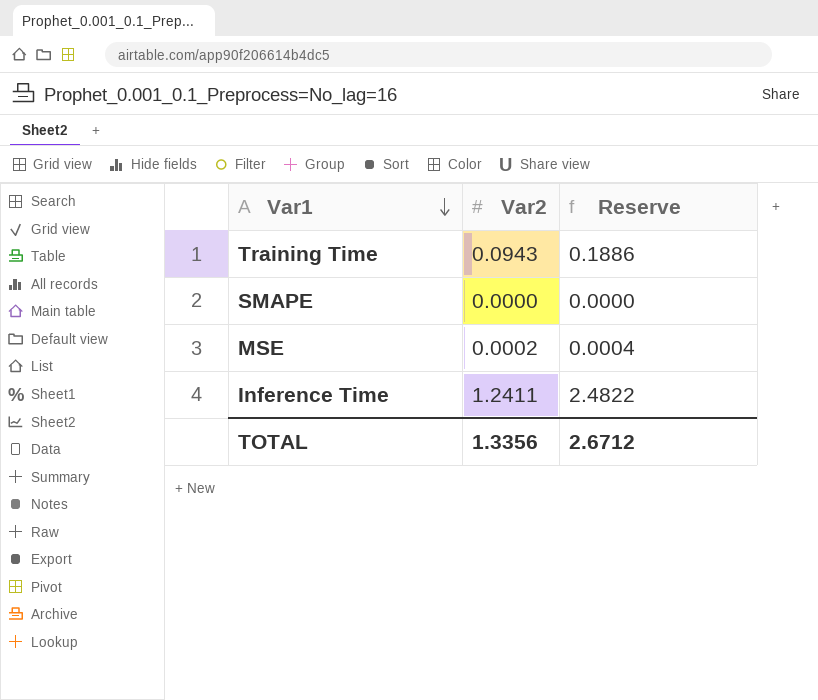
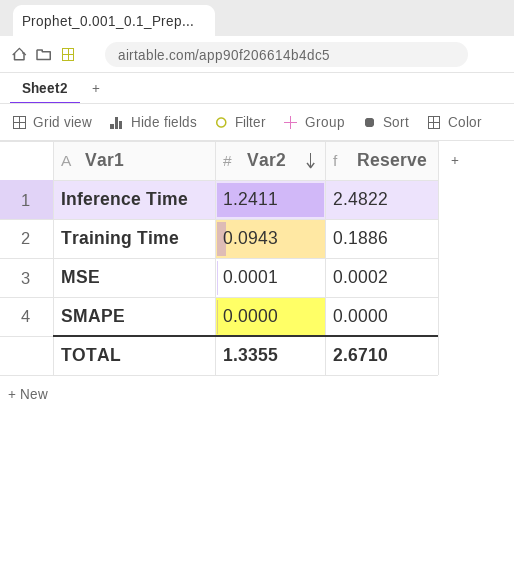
row order: Var1 descending -> Var2 descending
MSE | Var2: 0.0002 -> 0.0001
MSE | Reserve: 0.0004 -> 0.0002
TOTAL | Var2: 1.3356 -> 1.3355
TOTAL | Reserve: 2.6712 -> 2.6710

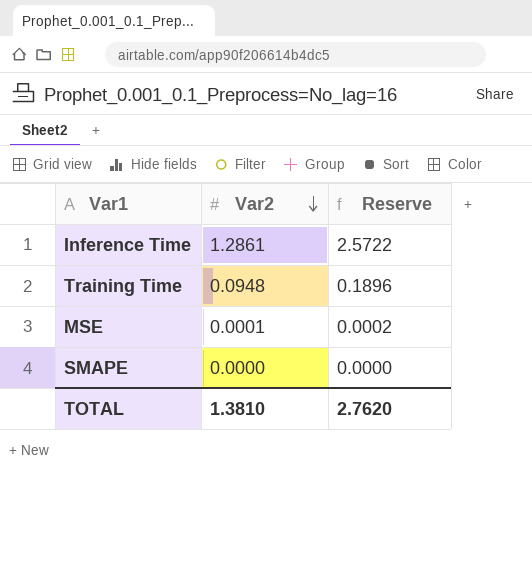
Inference Time | Var2: 1.2411 -> 1.2861
Inference Time | Reserve: 2.4822 -> 2.5722
Training Time | Var2: 0.0943 -> 0.0948
Training Time | Reserve: 0.1886 -> 0.1896
TOTAL | Var2: 1.3355 -> 1.3810
TOTAL | Reserve: 2.6710 -> 2.7620

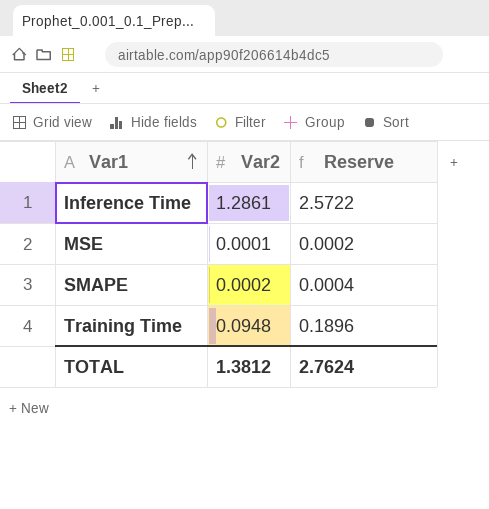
row order: Var2 descending -> Var1 ascending
SMAPE | Var2: 0.0000 -> 0.0002
SMAPE | Reserve: 0.0000 -> 0.0004
TOTAL | Var2: 1.3810 -> 1.3812
TOTAL | Reserve: 2.7620 -> 2.7624

